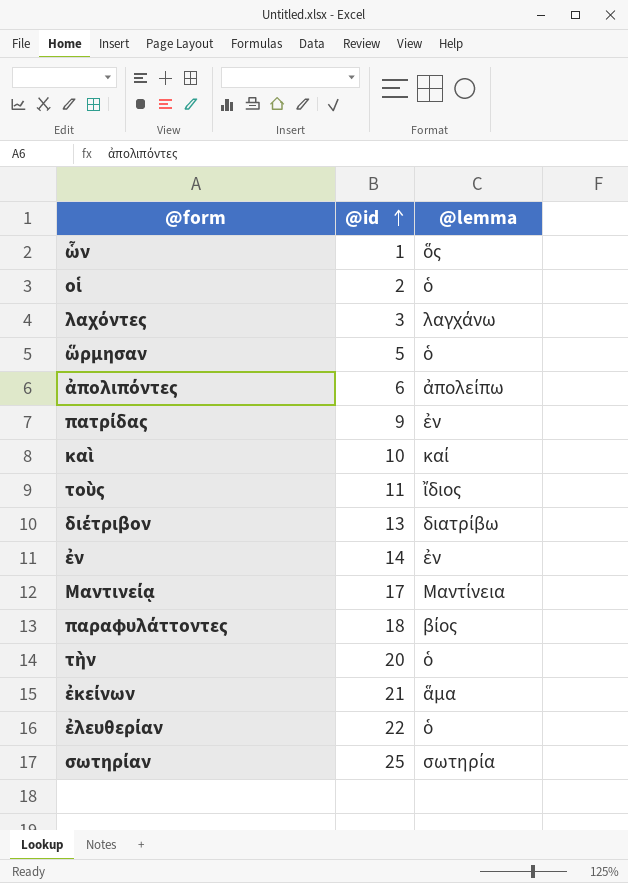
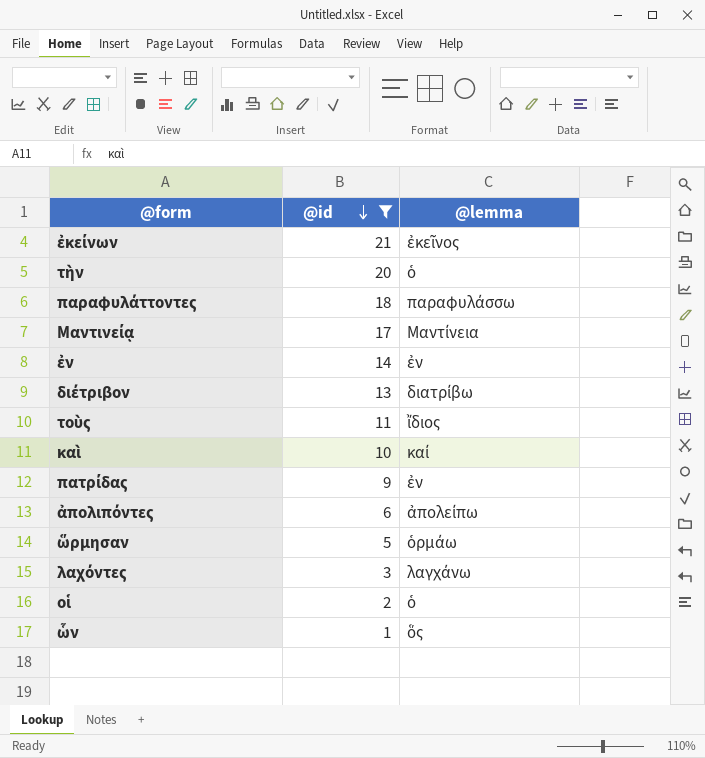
filter: none -> @id <= 21
row order: @id ascending -> @id descending
ἐκείνων | @lemma: ἅμα -> ἐκεῖνος
παραφυλάττοντες | @lemma: βίος -> παραφυλάσσω
ὥρμησαν | @lemma: ὁ -> ὁρμάω

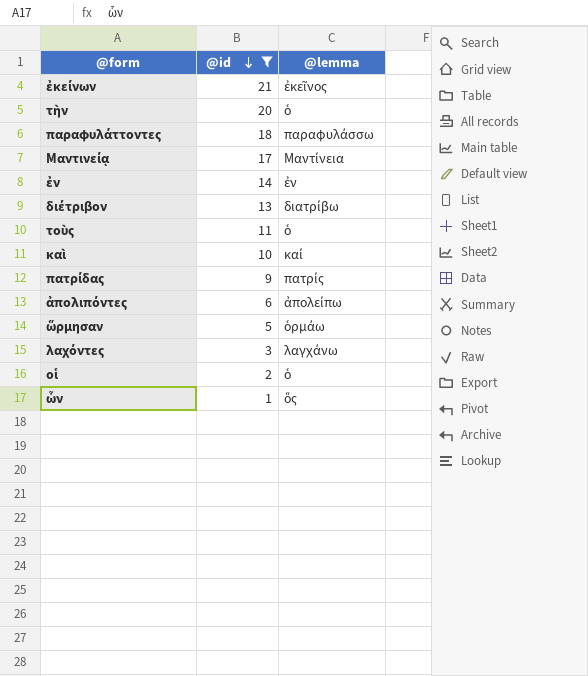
τοὺς | @lemma: ἴδιος -> ὁ
πατρίδας | @lemma: ἐν -> πατρίς

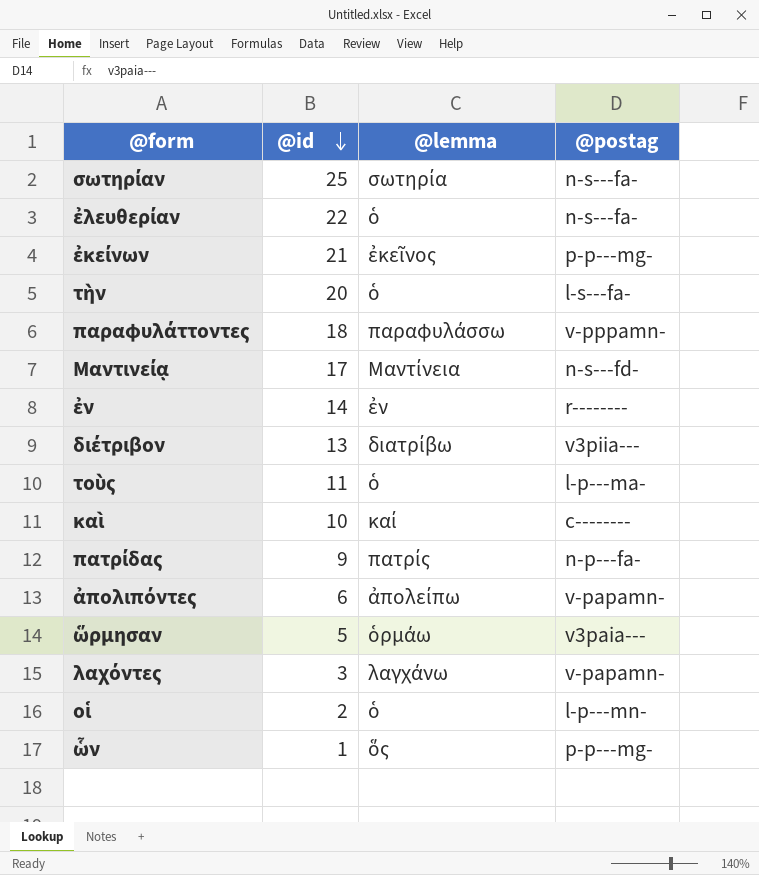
filter: @id <= 21 -> none
column @postag | position: none -> 4

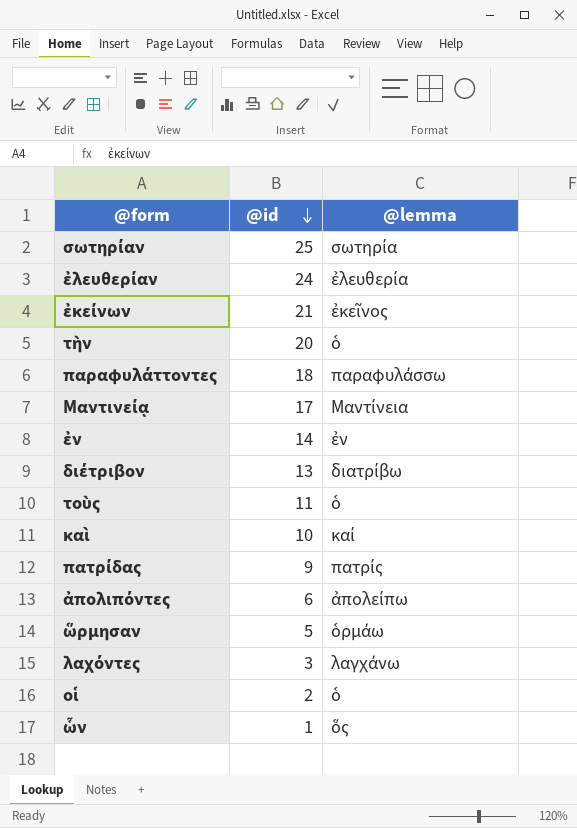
column @postag | position: 4 -> none
ἐλευθερίαν | @id: 22 -> 24
ἐλευθερίαν | @lemma: ὁ -> ἐλευθερία

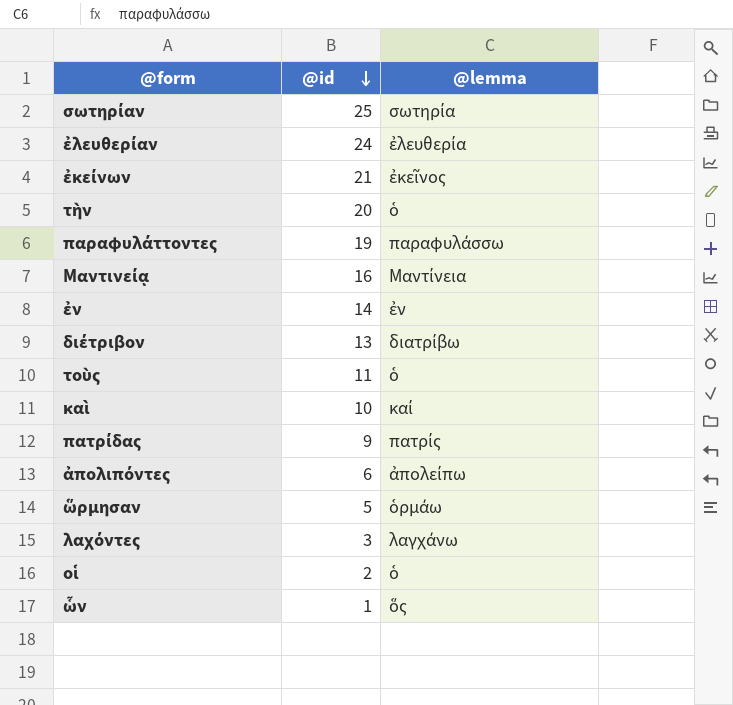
παραφυλάττοντες | @id: 18 -> 19
Μαντινείᾳ | @id: 17 -> 16

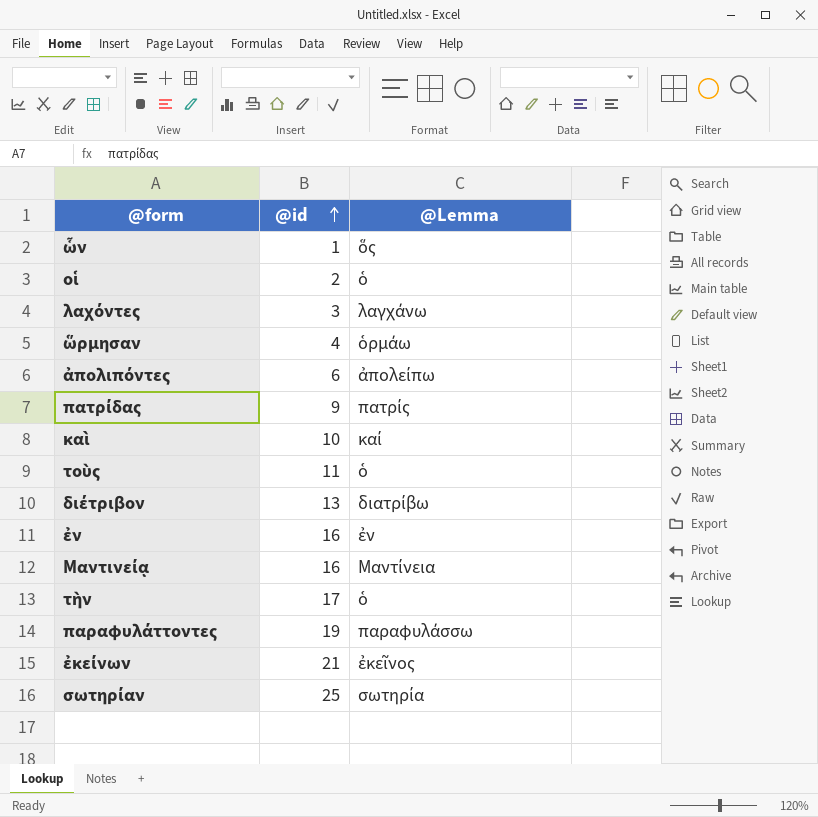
row order: @id descending -> @id ascending
column name: @lemma -> @Lemma
row ἐλευθερίαν: 24 | ἐλευθερία -> none
ὥρμησαν | @id: 5 -> 4
ἐν | @id: 14 -> 16
τὴν | @id: 20 -> 17

